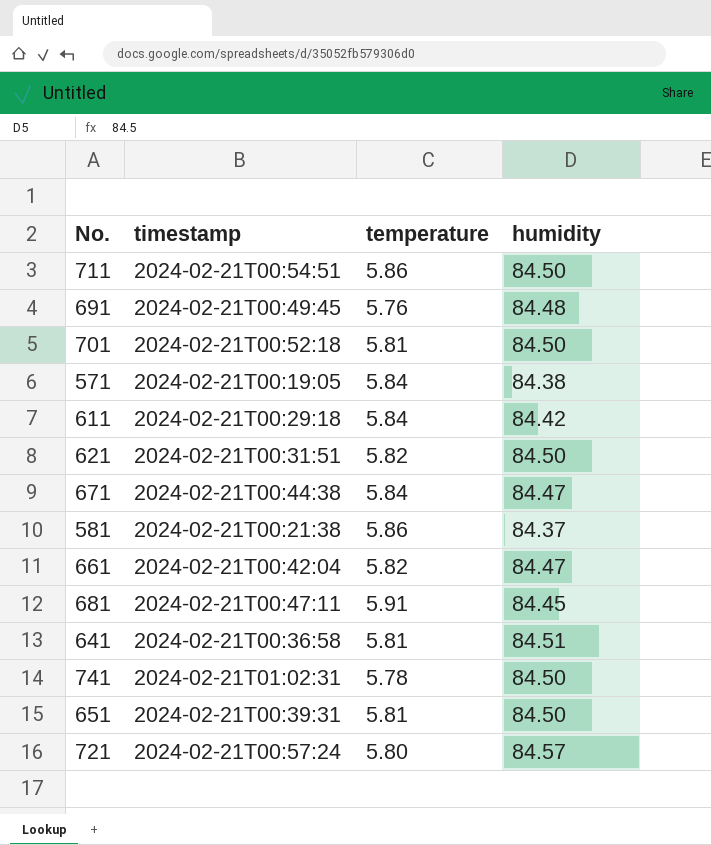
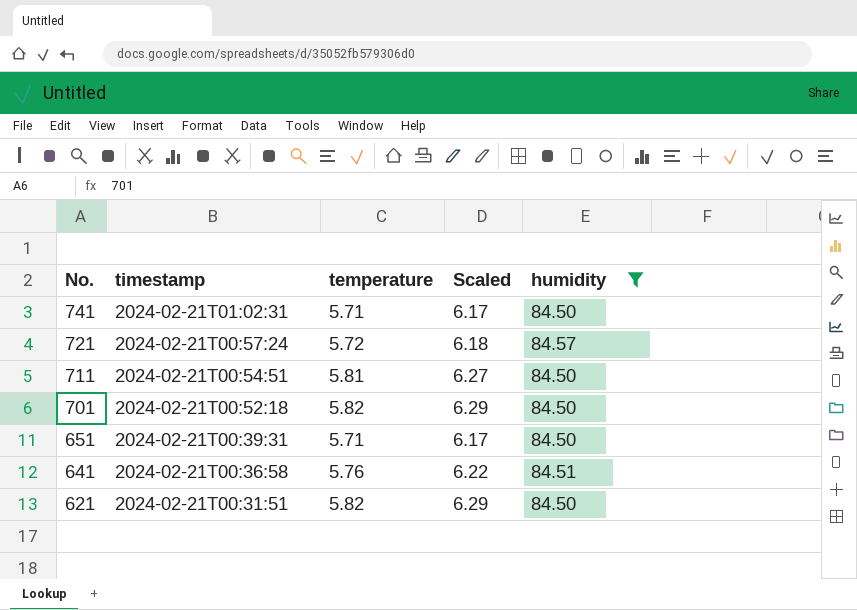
filter: none -> humidity >= 84.50
row order: none -> No. descending
column Scaled | formula: none -> [temperature] * 1.08
741 | temperature: 5.78 -> 5.71
721 | temperature: 5.80 -> 5.72
711 | temperature: 5.86 -> 5.81
701 | temperature: 5.81 -> 5.82
651 | temperature: 5.81 -> 5.71
641 | temperature: 5.81 -> 5.76

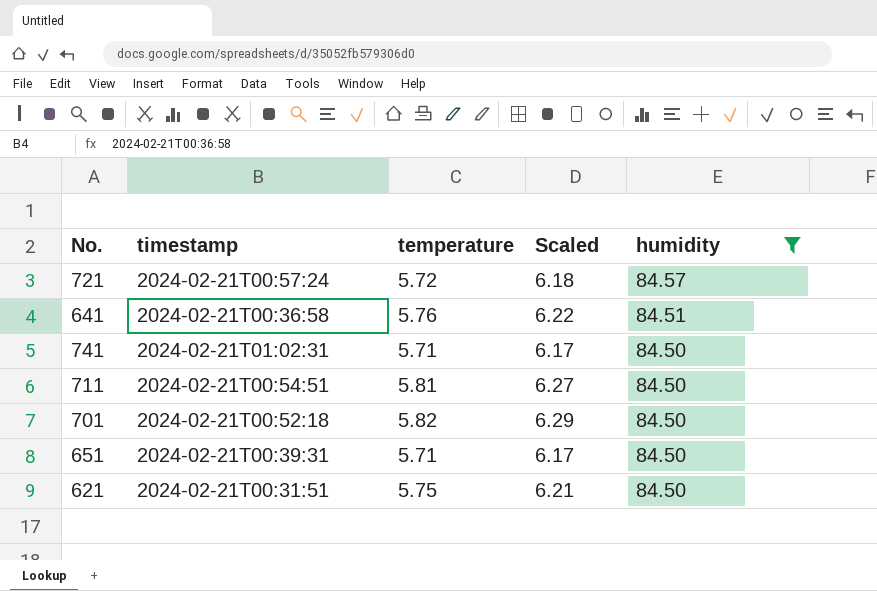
row order: No. descending -> humidity descending
621 | temperature: 5.82 -> 5.75
621 | Scaled: 6.29 -> 6.21

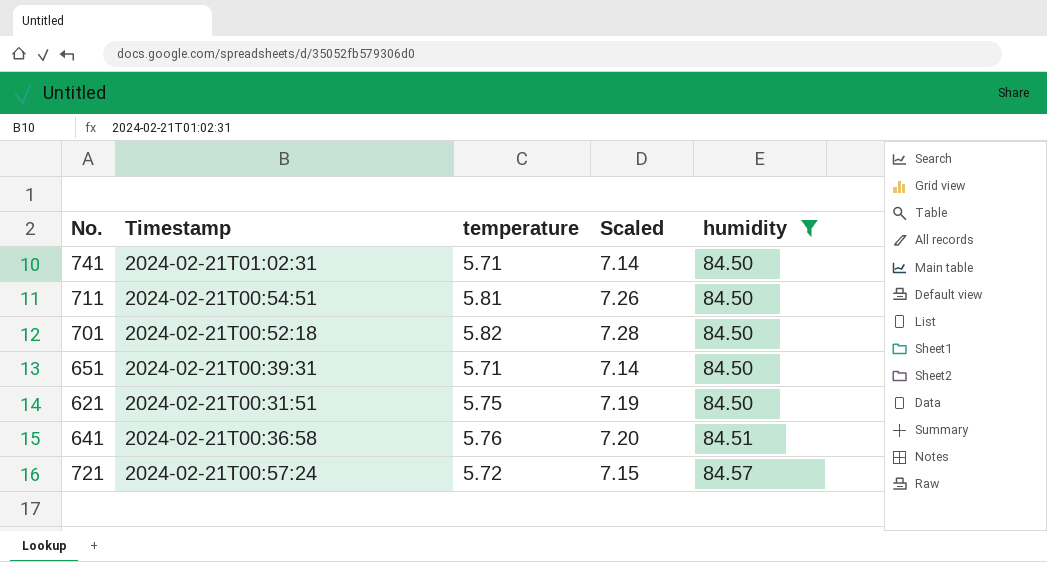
row order: humidity descending -> humidity ascending
column name: timestamp -> Timestamp
column Scaled | formula: [temperature] * 1.08 -> [temperature] * 1.25

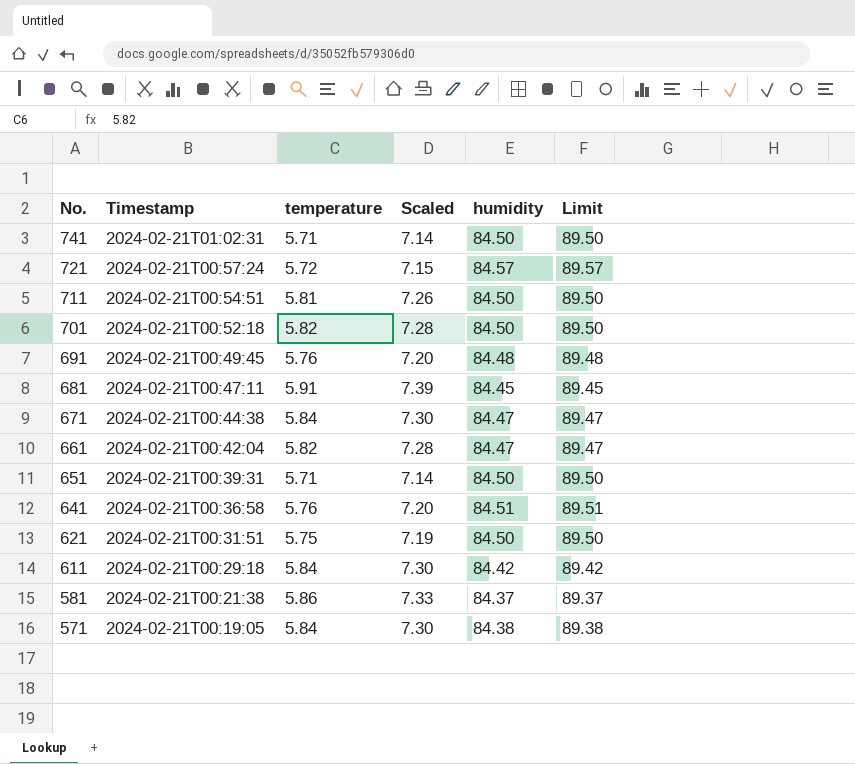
filter: humidity >= 84.50 -> none
row order: humidity ascending -> No. descending
column Limit | formula: none -> [humidity] + 5

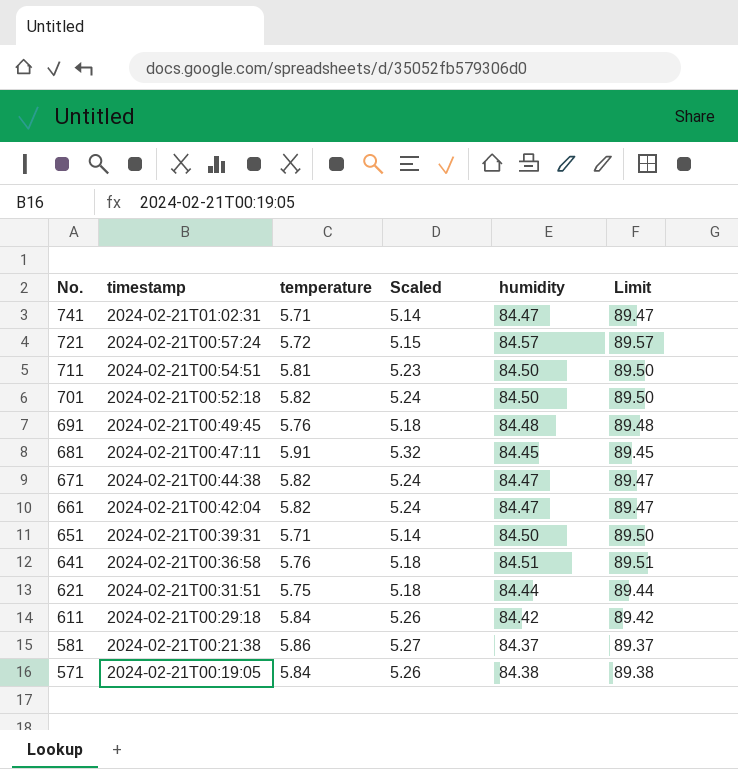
column name: Timestamp -> timestamp
column Scaled | formula: [temperature] * 1.25 -> [temperature] * 0.9
741 | humidity: 84.50 -> 84.47
741 | Limit: 89.50 -> 89.47
671 | temperature: 5.84 -> 5.82
621 | humidity: 84.50 -> 84.44
621 | Limit: 89.50 -> 89.44

